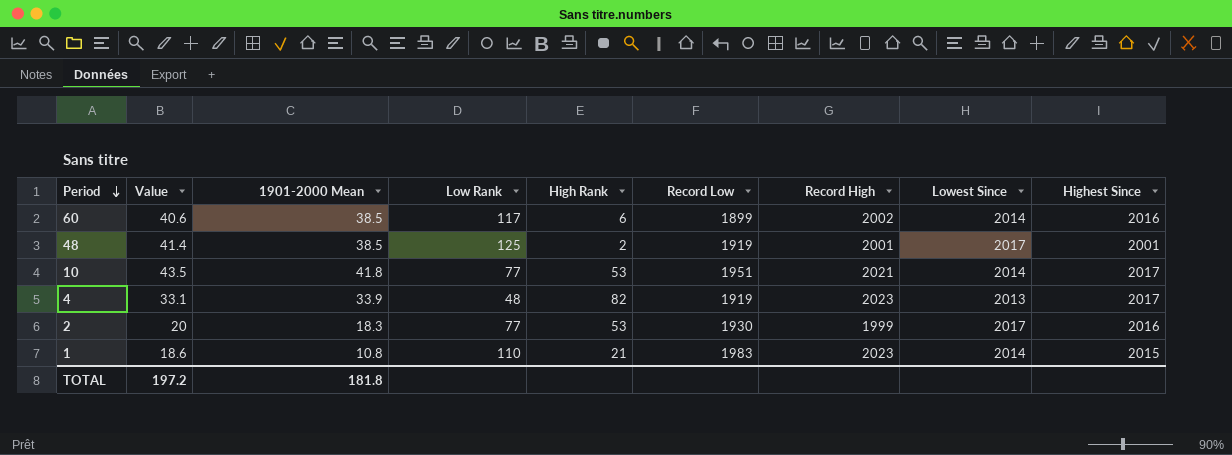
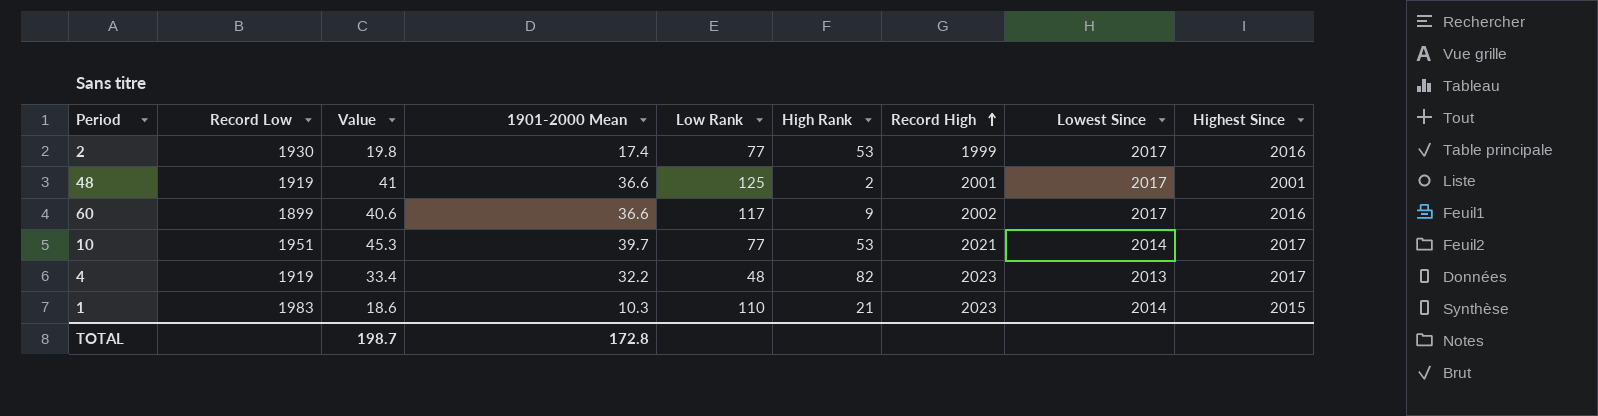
row order: Period descending -> Record High ascending
column Record Low | position: 6 -> 2
2 | Value: 20 -> 19.8
2 | 1901-2000 Mean: 18.3 -> 17.4
48 | Value: 41.4 -> 41
48 | 1901-2000 Mean: 38.5 -> 36.6
60 | 1901-2000 Mean: 38.5 -> 36.6
60 | High Rank: 6 -> 9
60 | Lowest Since: 2014 -> 2017
10 | Value: 43.5 -> 45.3
10 | 1901-2000 Mean: 41.8 -> 39.7
4 | Value: 33.1 -> 33.4
4 | 1901-2000 Mean: 33.9 -> 32.2
1 | 1901-2000 Mean: 10.8 -> 10.3
TOTAL | Value: 197.2 -> 198.7
TOTAL | 1901-2000 Mean: 181.8 -> 172.8

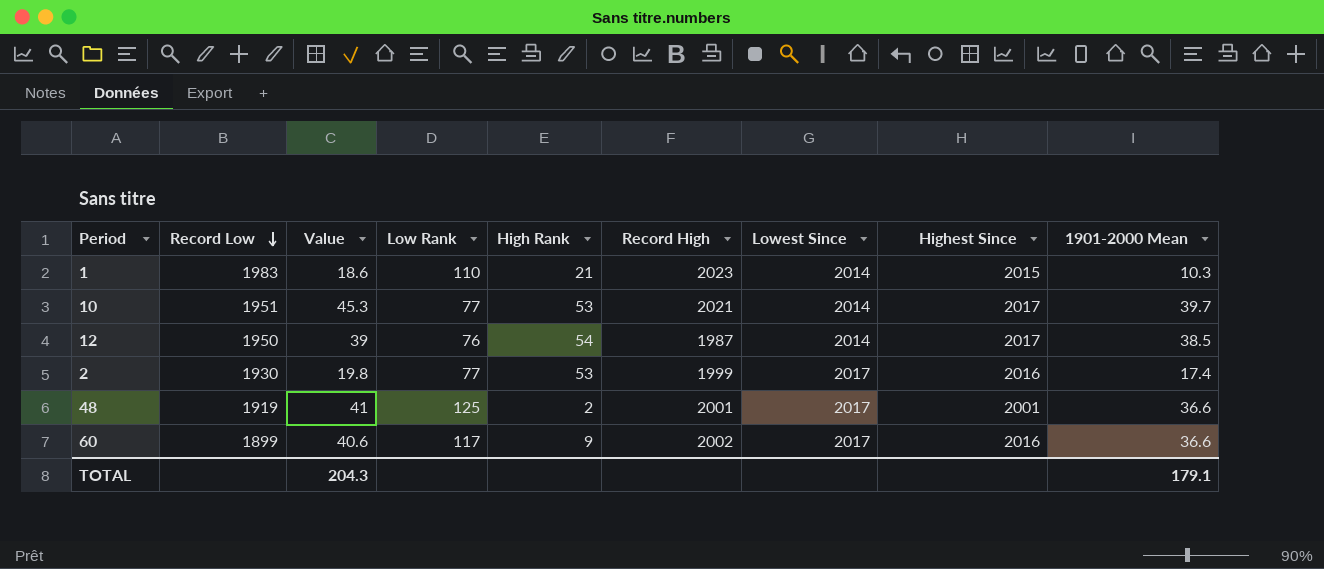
row order: Record High ascending -> Record Low descending
column 1901-2000 Mean | position: 4 -> 9
row 4: 1919 | 33.4 | 32.2 | 48 | 82 | 2023 | 2013 | 2017 -> none
row 12: none -> 1950 | 39 | 76 | 54 | 1987 | 2014 | 2017 | 38.5
TOTAL | Value: 198.7 -> 204.3
TOTAL | 1901-2000 Mean: 172.8 -> 179.1

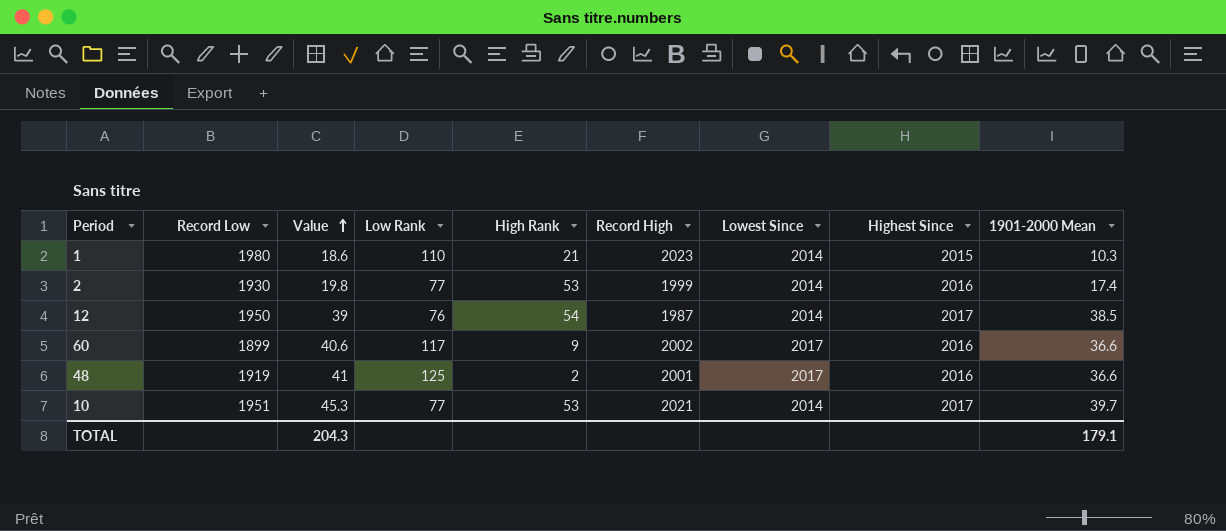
row order: Record Low descending -> Value ascending
1 | Record Low: 1983 -> 1980
2 | Lowest Since: 2017 -> 2014
48 | Highest Since: 2001 -> 2016

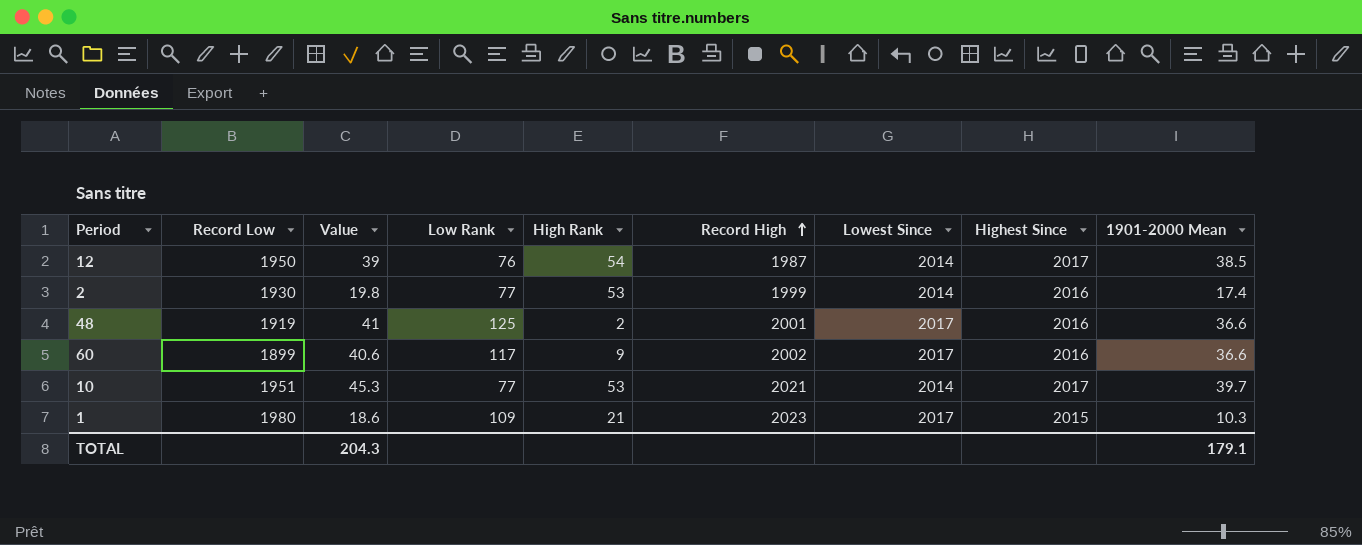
row order: Value ascending -> Record High ascending
1 | Low Rank: 110 -> 109
1 | Lowest Since: 2014 -> 2017

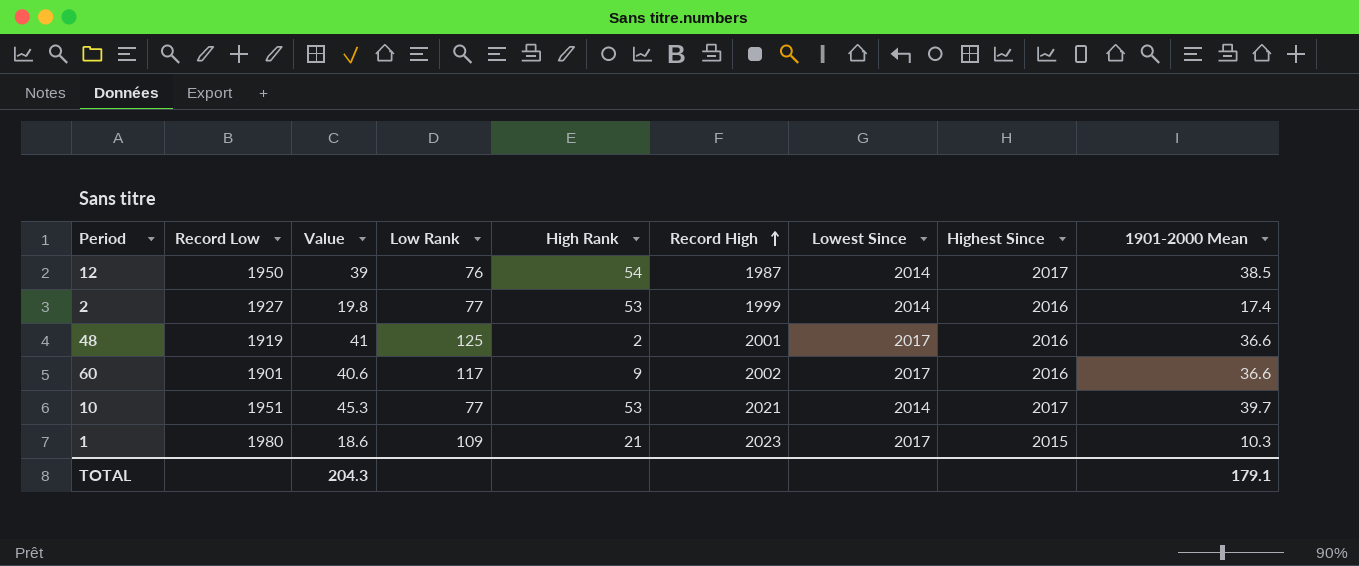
2 | Record Low: 1930 -> 1927
60 | Record Low: 1899 -> 1901

